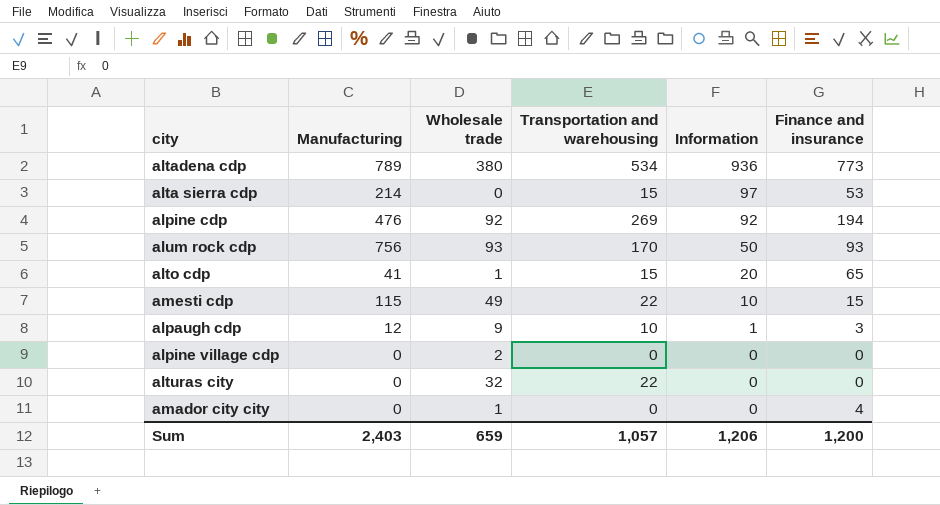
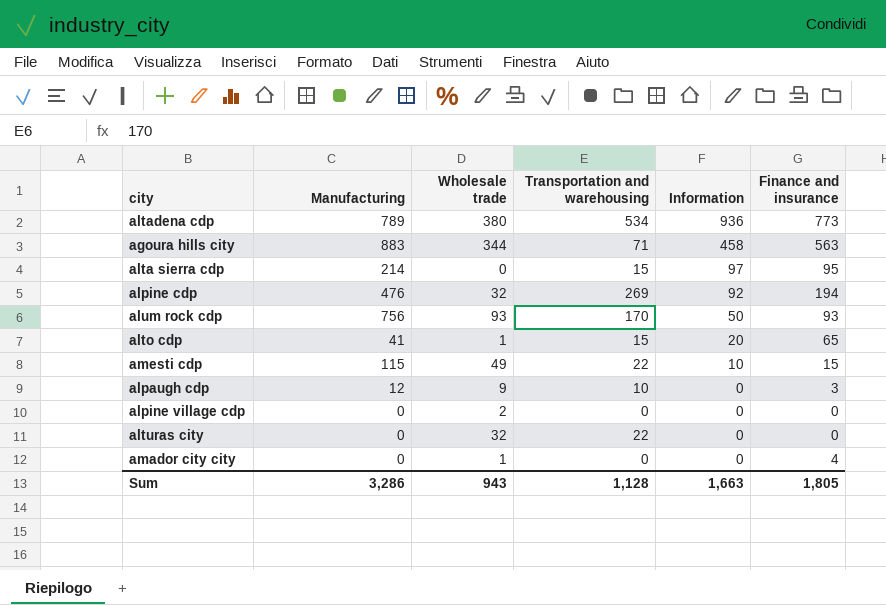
row agoura hills city: none -> 883 | 344 | 71 | 458 | 563
alta sierra cdp | Finance and insurance: 53 -> 95
alpine cdp | Wholesale trade: 92 -> 32
alpaugh cdp | Information: 1 -> 0
Sum | Manufacturing: 2,403 -> 3,286
Sum | Wholesale trade: 659 -> 943
Sum | Transportation and warehousing: 1,057 -> 1,128
Sum | Information: 1,206 -> 1,663
Sum | Finance and insurance: 1,200 -> 1,805

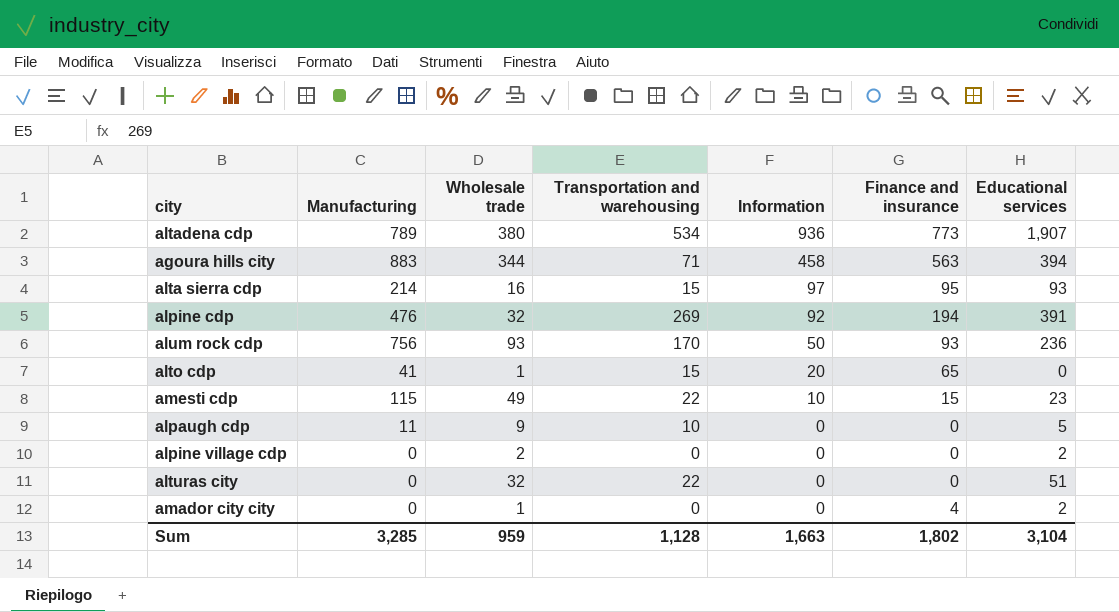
column Educational services | position: none -> 7
alta sierra cdp | Wholesale trade: 0 -> 16
alpaugh cdp | Manufacturing: 12 -> 11
alpaugh cdp | Finance and insurance: 3 -> 0
Sum | Manufacturing: 3,286 -> 3,285
Sum | Wholesale trade: 943 -> 959
Sum | Finance and insurance: 1,805 -> 1,802

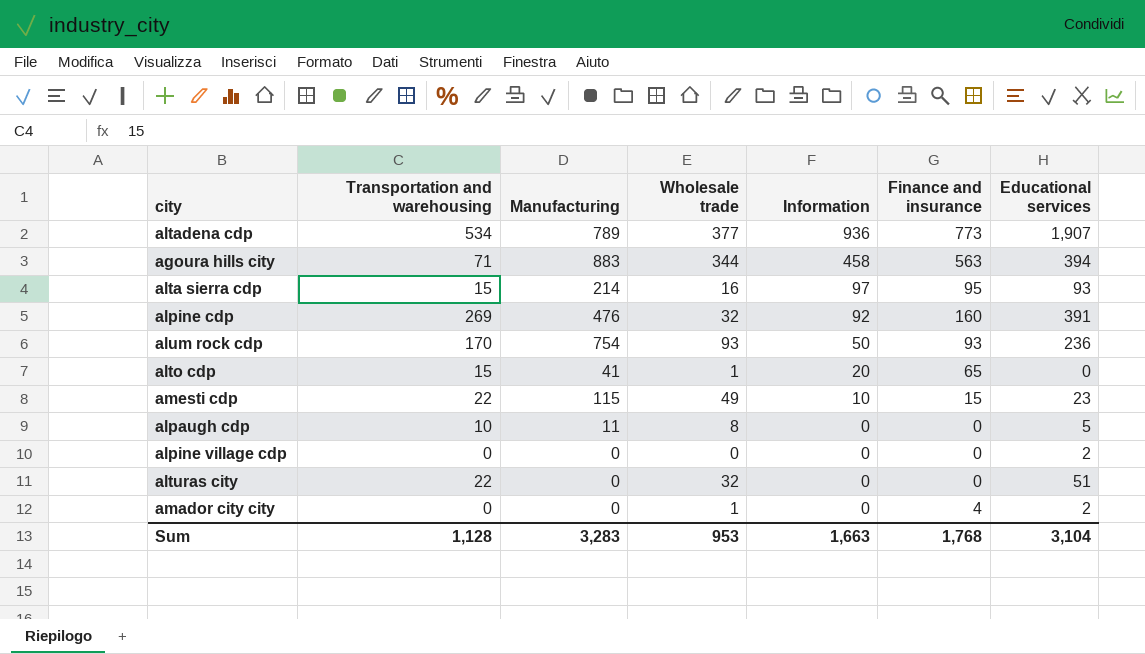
column Transportation and warehousing | position: 4 -> 2
altadena cdp | Wholesale trade: 380 -> 377
alpine cdp | Finance and insurance: 194 -> 160
alum rock cdp | Manufacturing: 756 -> 754
alpaugh cdp | Wholesale trade: 9 -> 8
alpine village cdp | Wholesale trade: 2 -> 0
Sum | Manufacturing: 3,285 -> 3,283
Sum | Wholesale trade: 959 -> 953
Sum | Finance and insurance: 1,802 -> 1,768

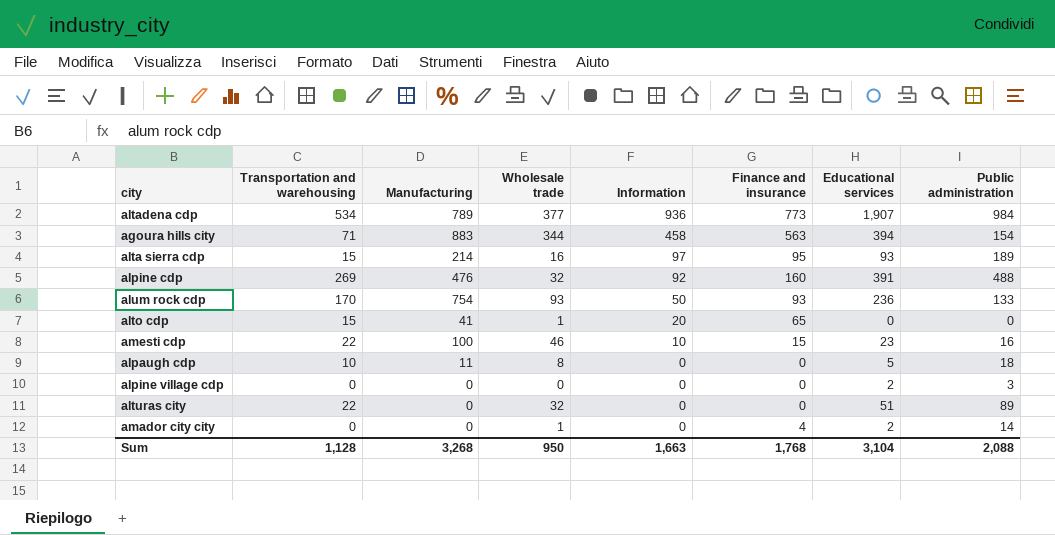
column Public administration | position: none -> 8
amesti cdp | Manufacturing: 115 -> 100
amesti cdp | Wholesale trade: 49 -> 46
Sum | Manufacturing: 3,283 -> 3,268
Sum | Wholesale trade: 953 -> 950

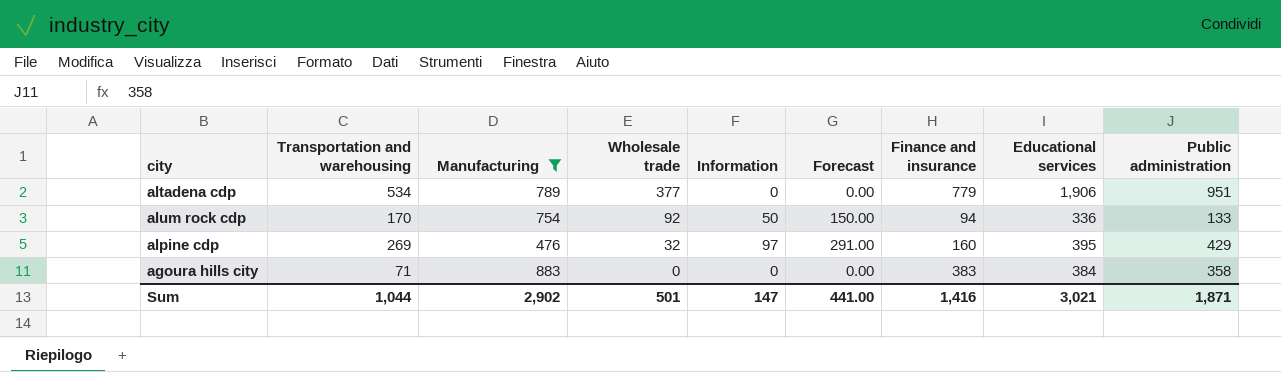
filter: none -> Manufacturing >= 476
row order: Information descending -> Wholesale trade descending
column Forecast | formula: none -> [Information] * 3
altadena cdp | Information: 936 -> 0
altadena cdp | Finance and insurance: 773 -> 779
altadena cdp | Educational services: 1,907 -> 1,906
altadena cdp | Public administration: 984 -> 951
alum rock cdp | Wholesale trade: 93 -> 92
alum rock cdp | Finance and insurance: 93 -> 94
alum rock cdp | Educational services: 236 -> 336
alpine cdp | Information: 92 -> 97
alpine cdp | Educational services: 391 -> 395
alpine cdp | Public administration: 488 -> 429
agoura hills city | Wholesale trade: 344 -> 0
agoura hills city | Information: 458 -> 0
agoura hills city | Finance and insurance: 563 -> 383
agoura hills city | Educational services: 394 -> 384
agoura hills city | Public administration: 154 -> 358
Sum | Transportation and warehousing: 1,128 -> 1,044
Sum | Manufacturing: 3,268 -> 2,902
Sum | Wholesale trade: 950 -> 501
Sum | Information: 1,663 -> 147
Sum | Finance and insurance: 1,768 -> 1,416
Sum | Educational services: 3,104 -> 3,021
Sum | Public administration: 2,088 -> 1,871

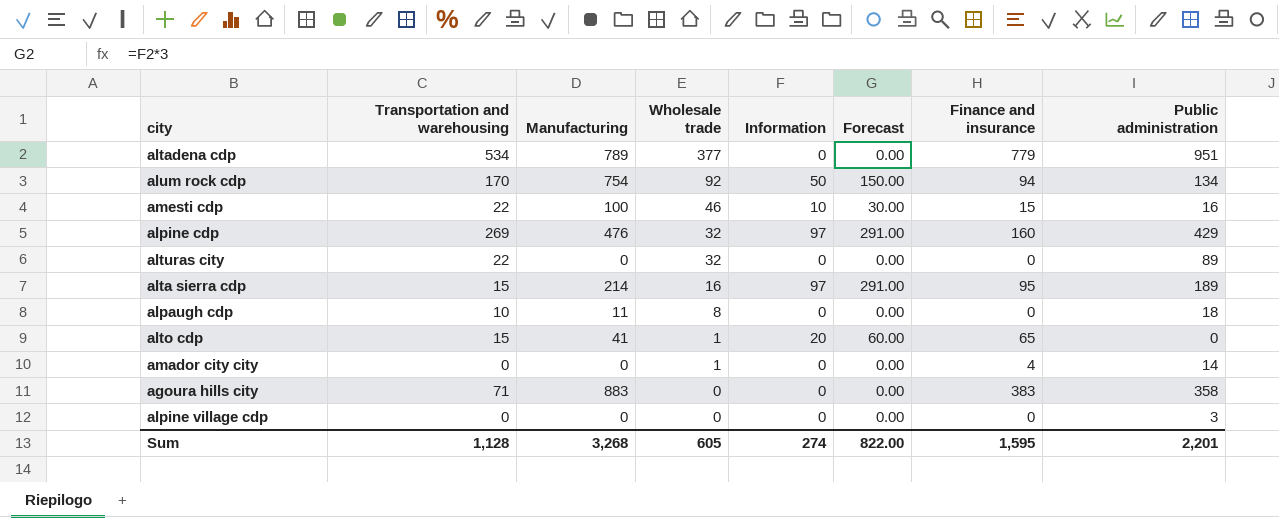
filter: Manufacturing >= 476 -> none
column Educational services | position: 8 -> none
alum rock cdp | Public administration: 133 -> 134
Sum | Transportation and warehousing: 1,044 -> 1,128
Sum | Manufacturing: 2,902 -> 3,268
Sum | Wholesale trade: 501 -> 605
Sum | Information: 147 -> 274
Sum | Forecast: 441.00 -> 822.00
Sum | Finance and insurance: 1,416 -> 1,595
Sum | Public administration: 1,871 -> 2,201

